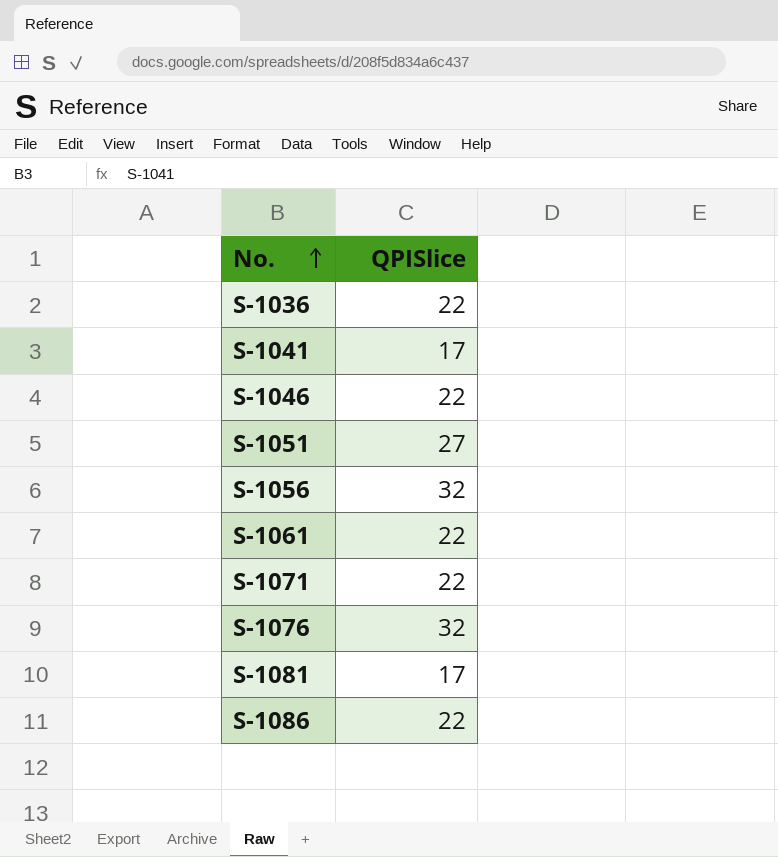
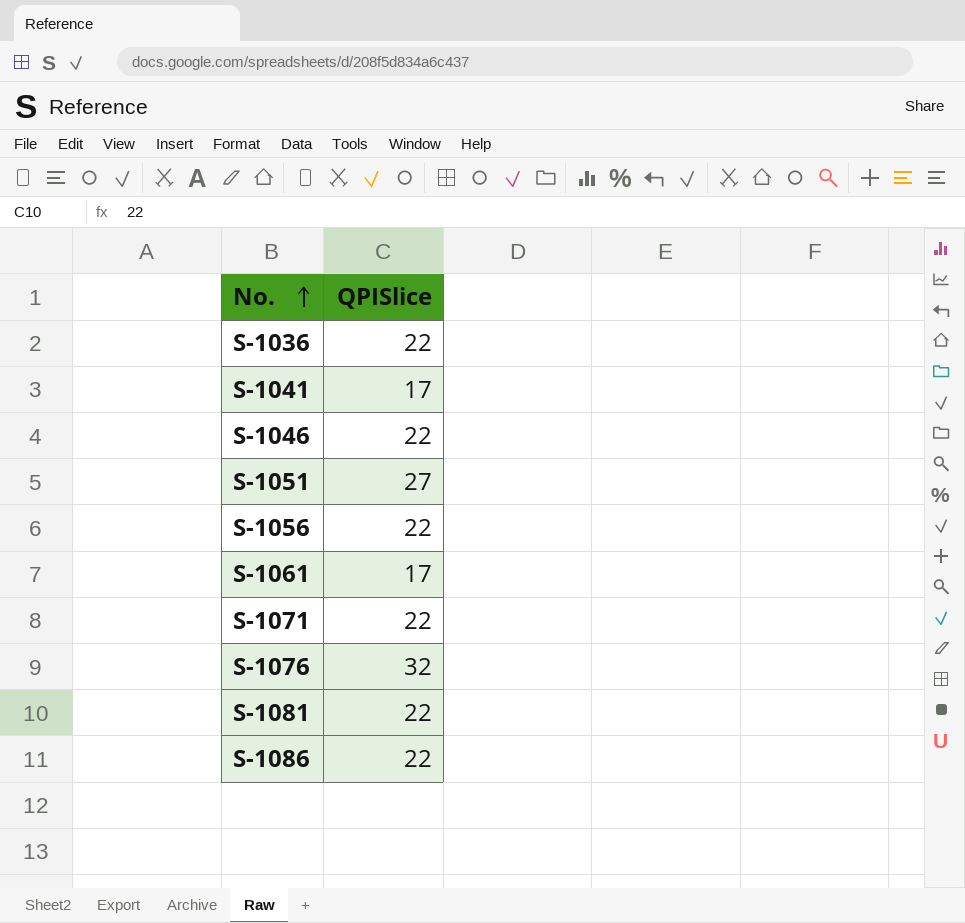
S-1056 | QPISlice: 32 -> 22
S-1061 | QPISlice: 22 -> 17
S-1081 | QPISlice: 17 -> 22

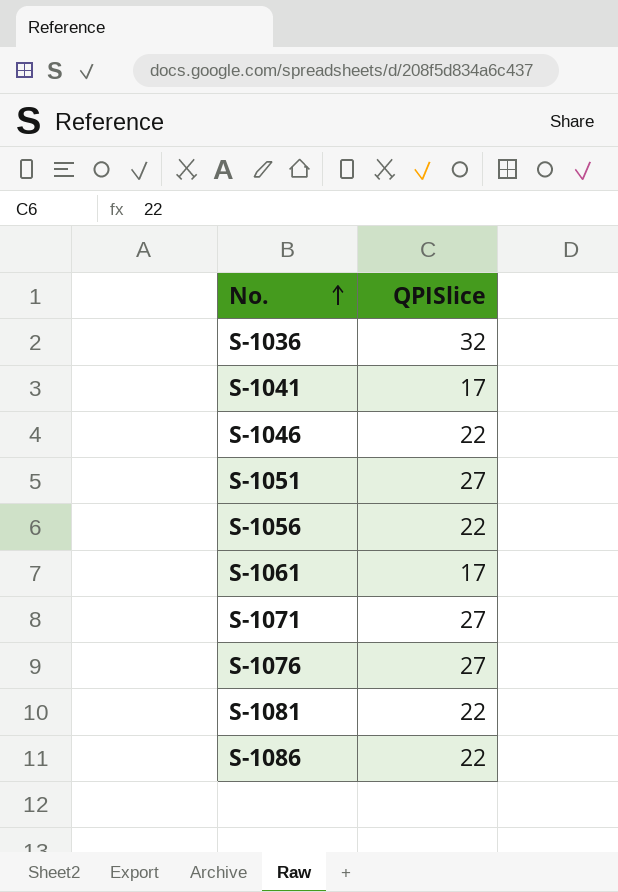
S-1036 | QPISlice: 22 -> 32
S-1071 | QPISlice: 22 -> 27
S-1076 | QPISlice: 32 -> 27

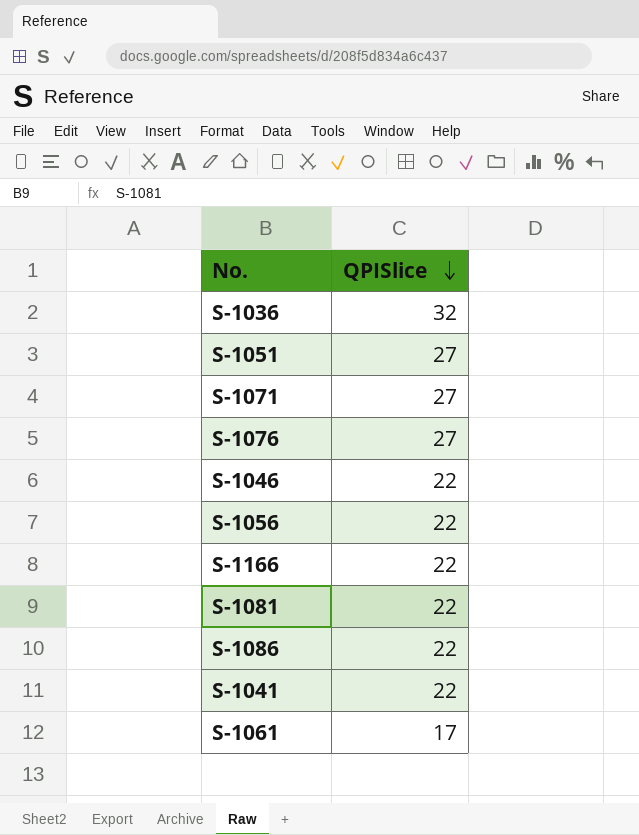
row order: No. ascending -> QPISlice descending
row S-1166: none -> 22
S-1041 | QPISlice: 17 -> 22

